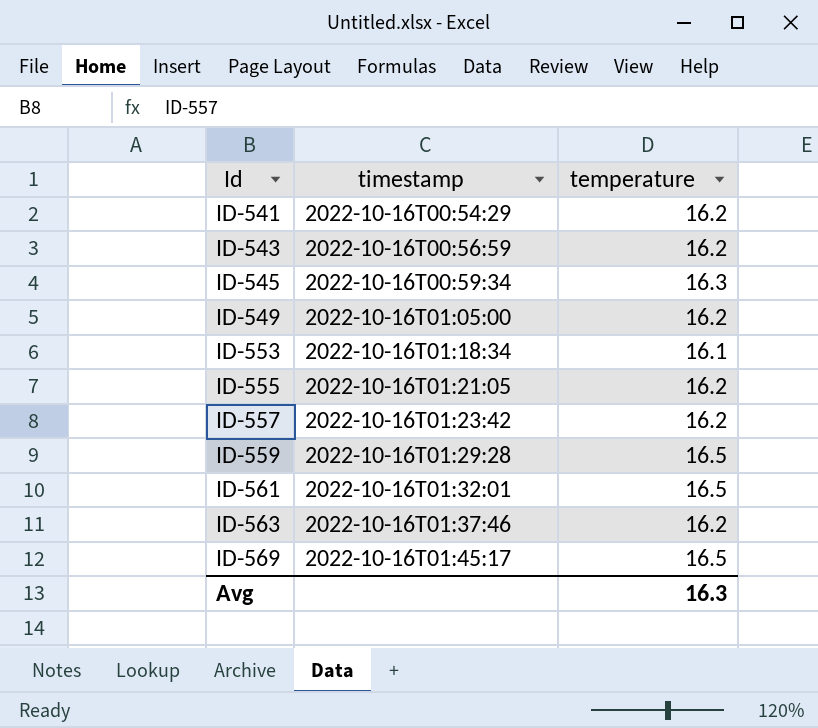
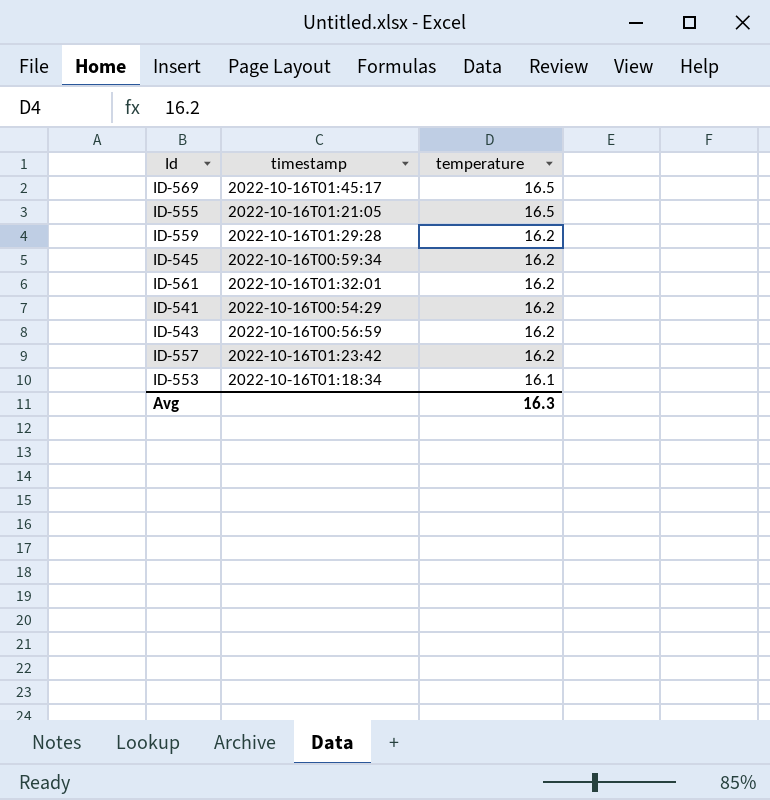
row order: Id ascending -> temperature descending
row ID-549: 2022-10-16T01:05:00 | 16.2 -> none
row ID-563: 2022-10-16T01:37:46 | 16.2 -> none
ID-555 | temperature: 16.2 -> 16.5
ID-559 | temperature: 16.5 -> 16.2
ID-545 | temperature: 16.3 -> 16.2
ID-561 | temperature: 16.5 -> 16.2

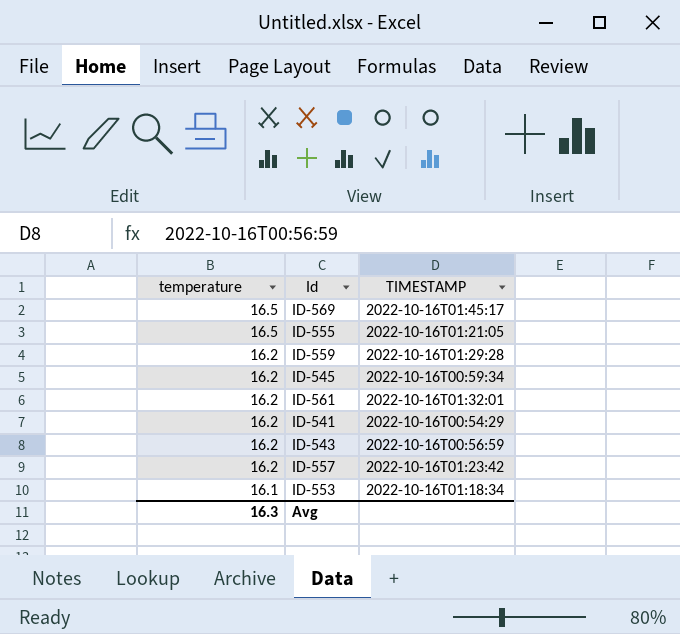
column temperature | position: 3 -> 1
column name: timestamp -> TIMESTAMP

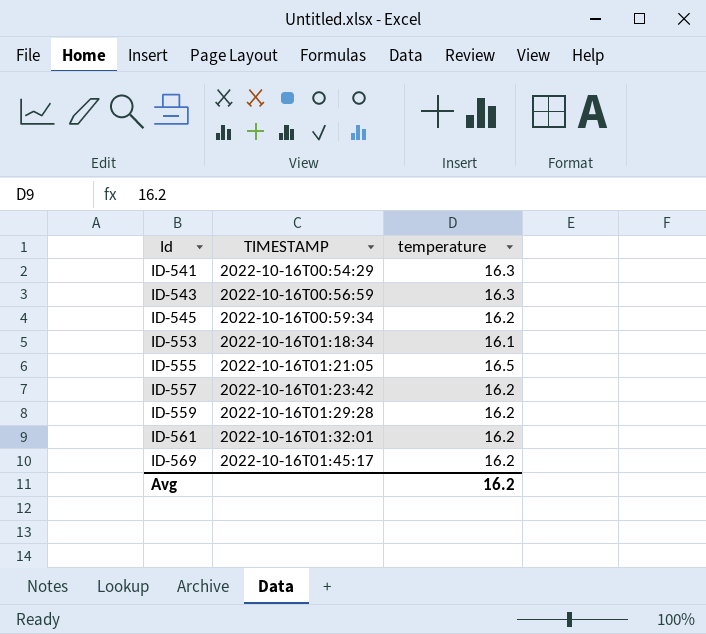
row order: temperature descending -> Id ascending
column temperature | position: 1 -> 3
ID-541 | temperature: 16.2 -> 16.3
ID-543 | temperature: 16.2 -> 16.3
ID-569 | temperature: 16.5 -> 16.2
Avg | temperature: 16.3 -> 16.2

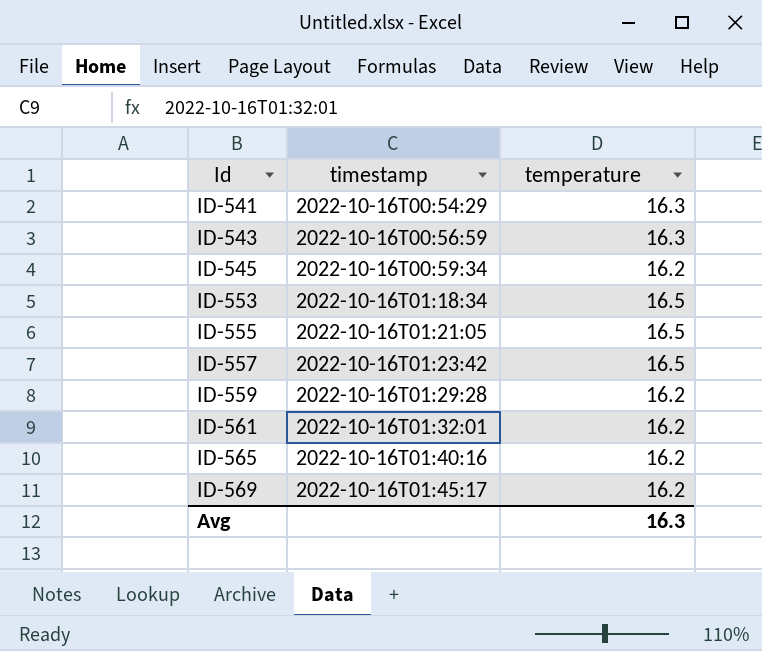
column name: TIMESTAMP -> timestamp
ID-553 | temperature: 16.1 -> 16.5
ID-557 | temperature: 16.2 -> 16.5
row ID-565: none -> 2022-10-16T01:40:16 | 16.2
Avg | temperature: 16.2 -> 16.3

